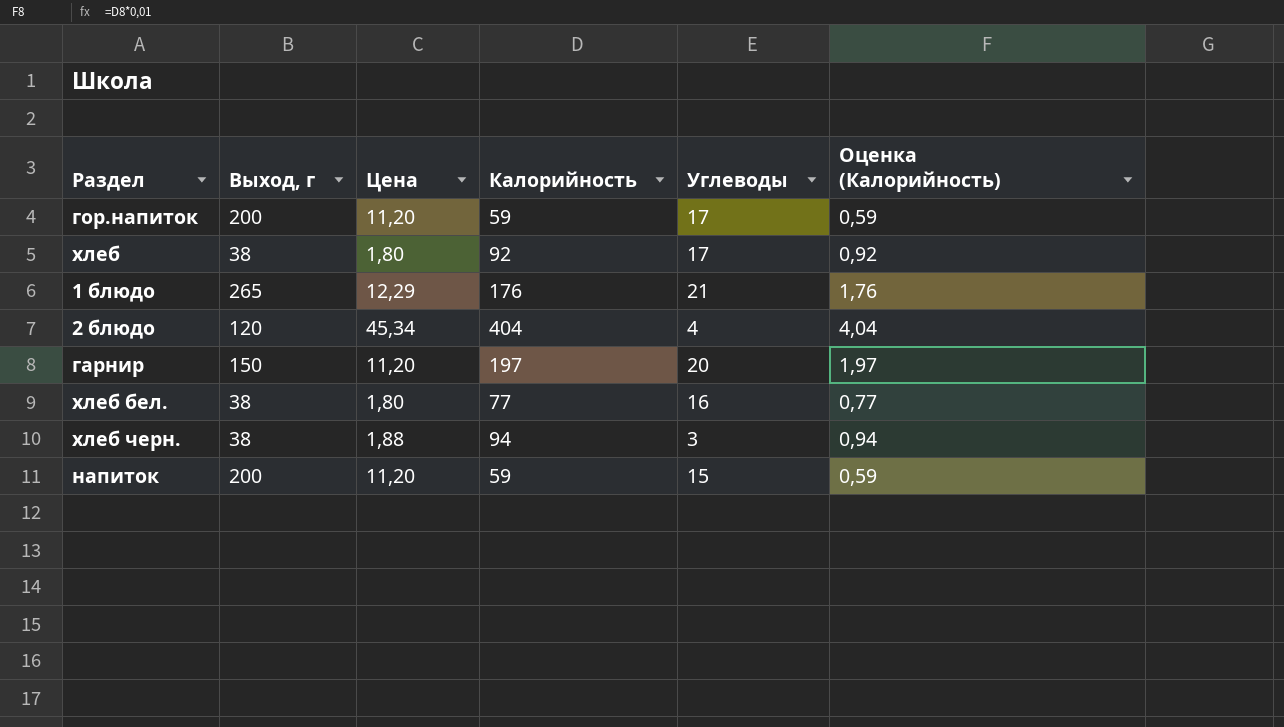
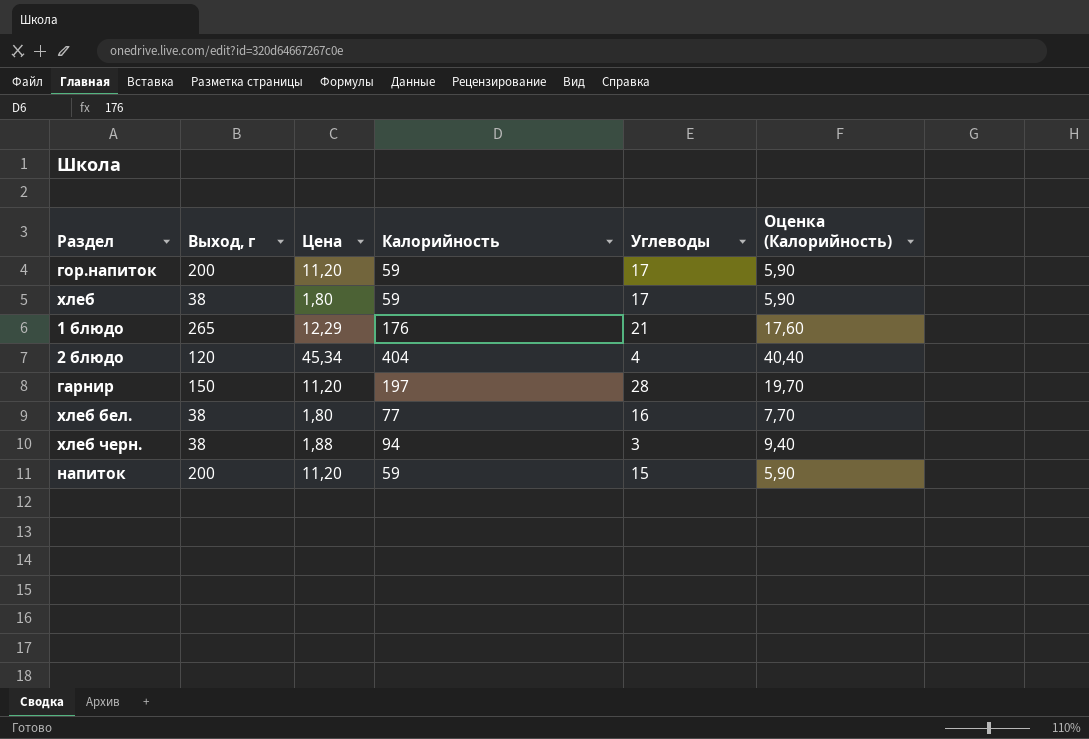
column Оценка (Калорийность) | formula: [Калорийность] * 0,01 -> [Калорийность] * 0,1
хлеб | Калорийность: 92 -> 59
гарнир | Углеводы: 20 -> 28

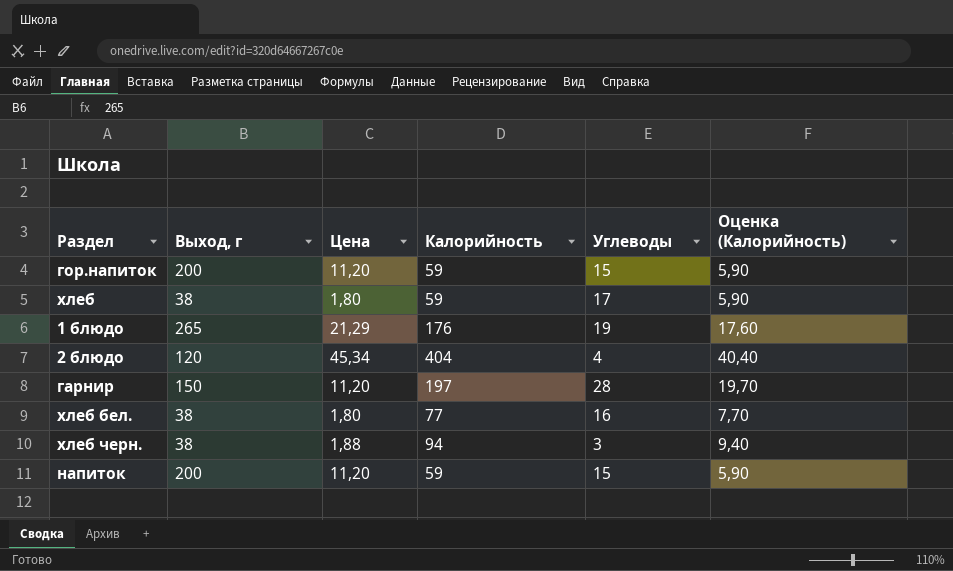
гор.напиток | Углеводы: 17 -> 15
1 блюдо | Цена: 12,29 -> 21,29
1 блюдо | Углеводы: 21 -> 19

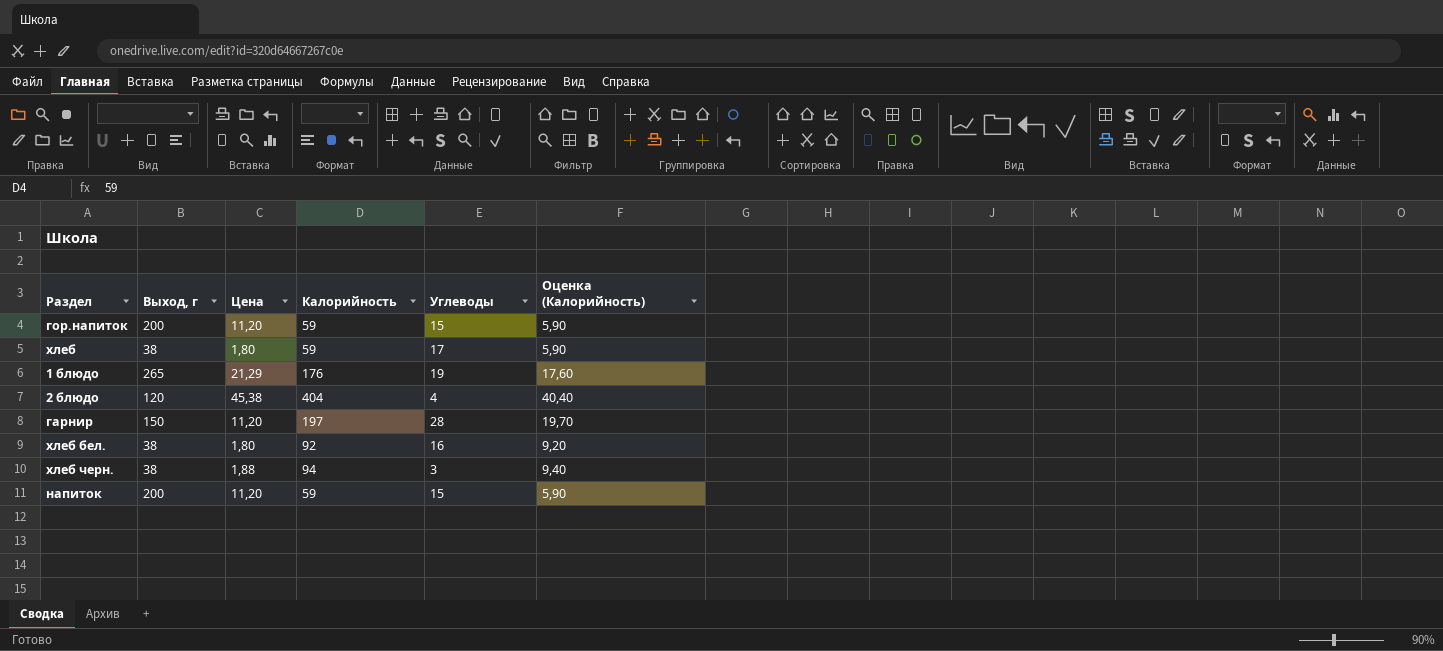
2 блюдо | Цена: 45,34 -> 45,38
хлеб бел. | Калорийность: 77 -> 92
хлеб бел. | Оценка (Калорийность): 7,70 -> 9,20

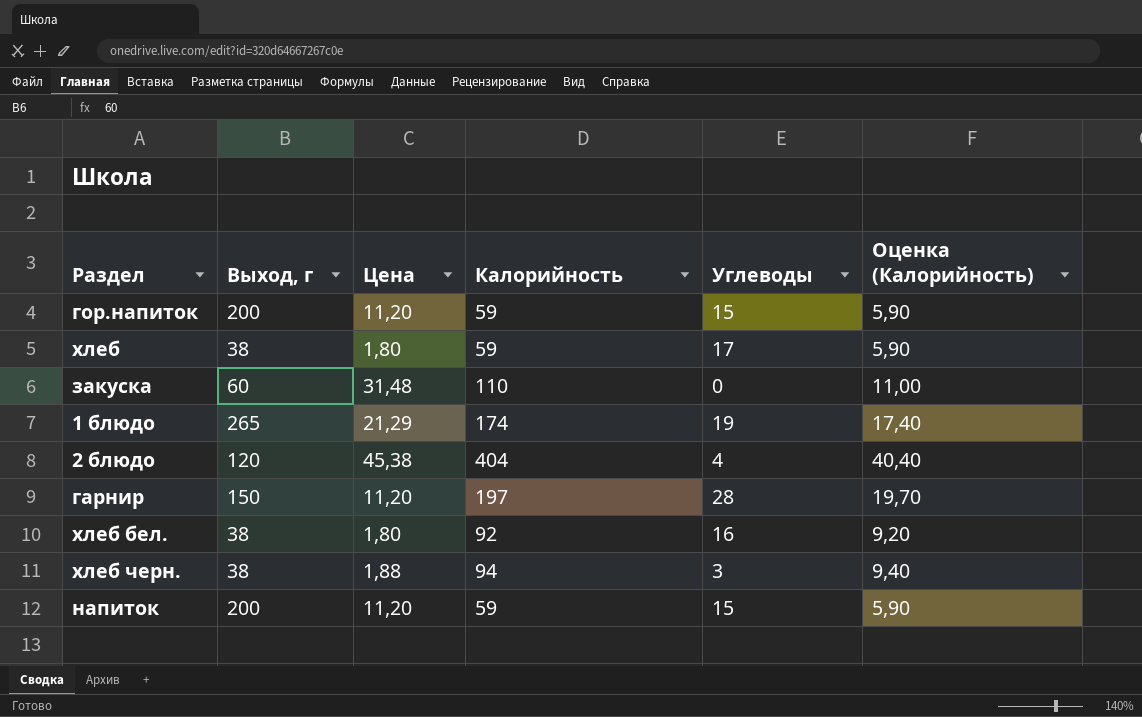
row закуска: none -> 60 | 31,48 | 110 | 0 | 11,00
1 блюдо | Калорийность: 176 -> 174
1 блюдо | Оценка (Калорийность): 17,60 -> 17,40

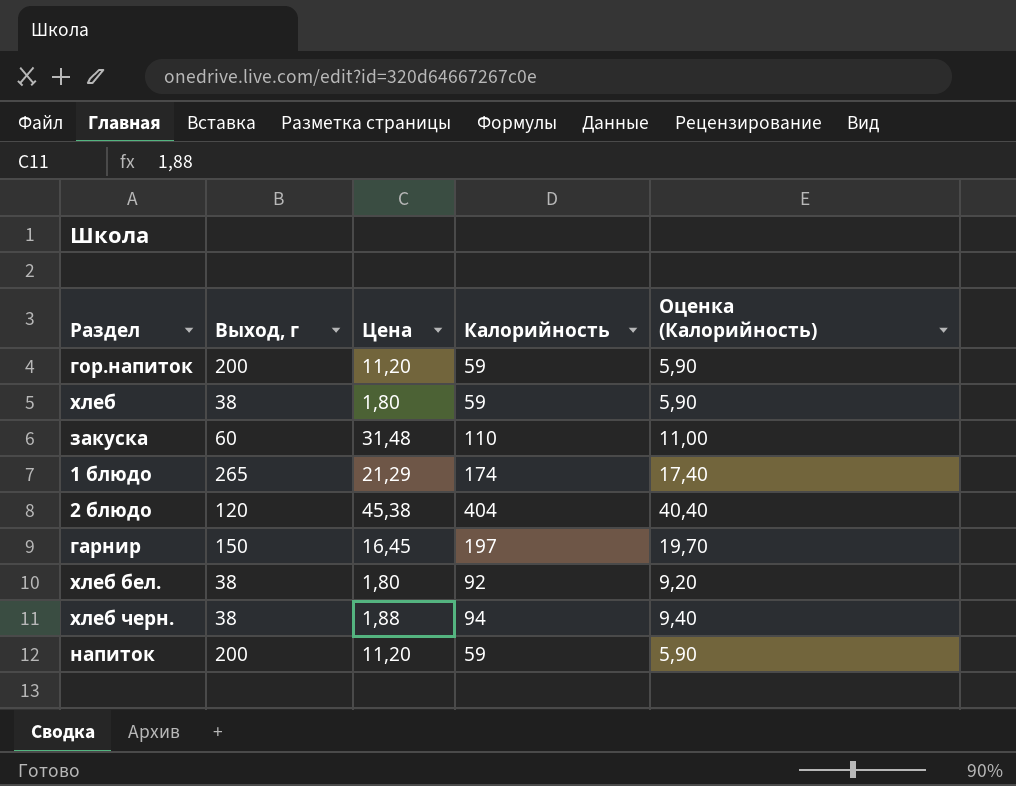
column Углеводы | position: 5 -> none
гарнир | Цена: 11,20 -> 16,45

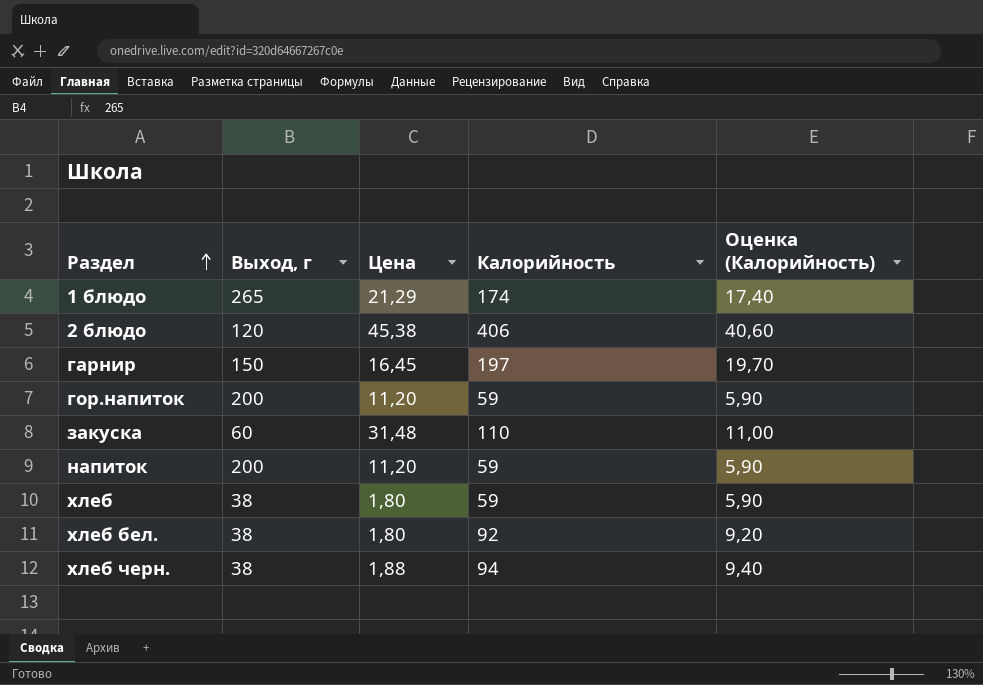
row order: none -> Раздел ascending
2 блюдо | Калорийность: 404 -> 406
2 блюдо | Оценка (Калорийность): 40,40 -> 40,60

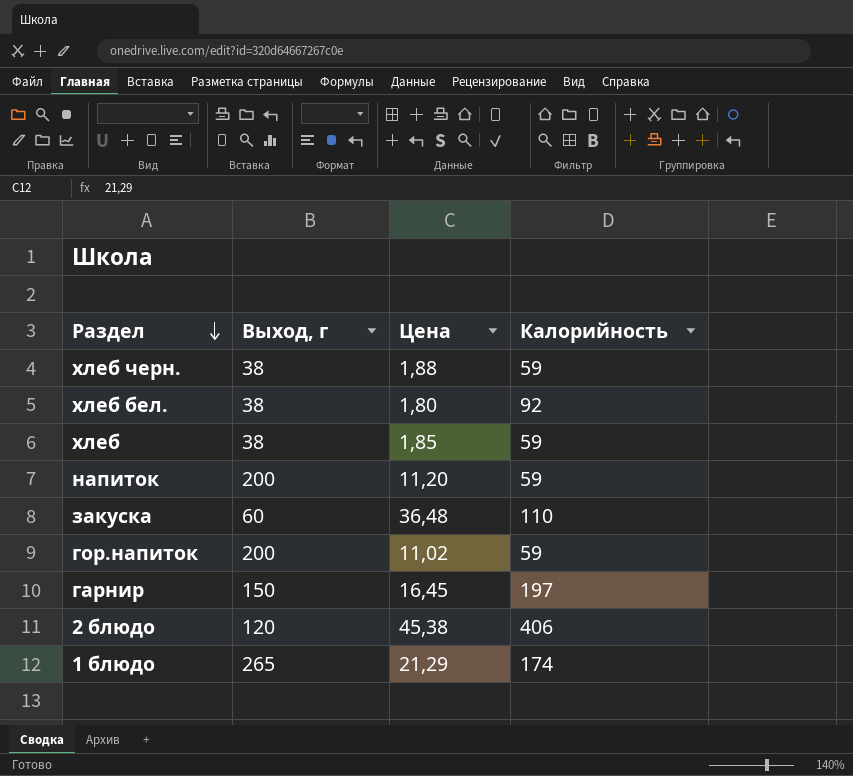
row order: Раздел ascending -> Раздел descending
column Оценка (Калорийность) | formula: [Калорийность] * 0,1 -> none
хлеб черн. | Калорийность: 94 -> 59
хлеб | Цена: 1,80 -> 1,85
закуска | Цена: 31,48 -> 36,48
гор.напиток | Цена: 11,20 -> 11,02

